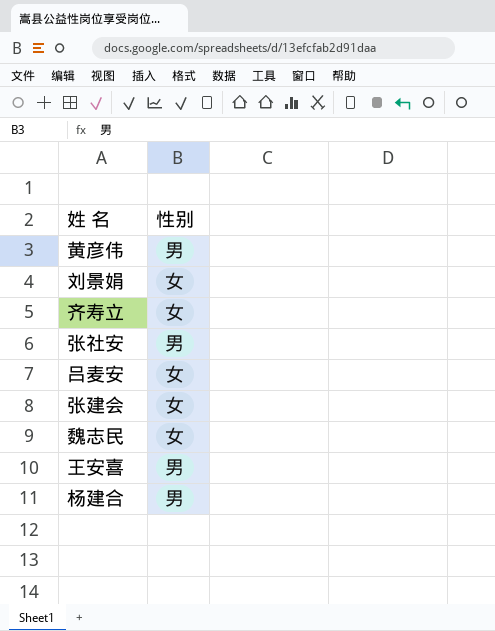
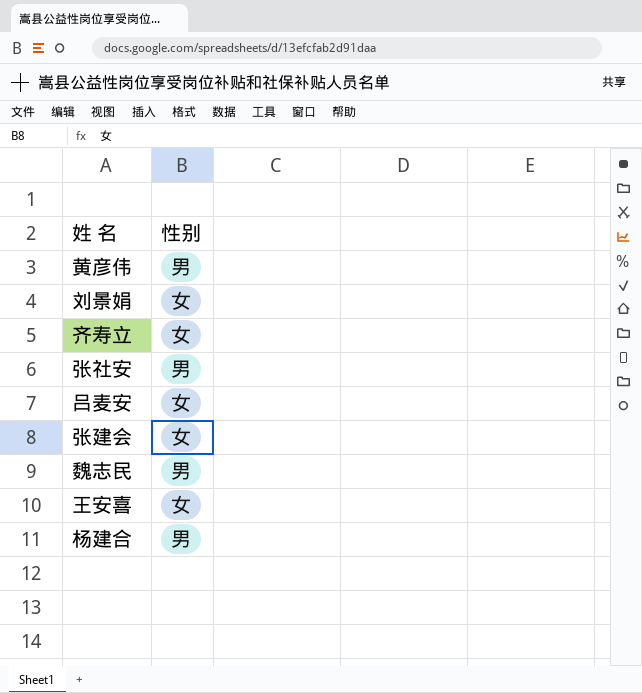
魏志民 | 性别: 女 -> 男
王安喜 | 性别: 男 -> 女

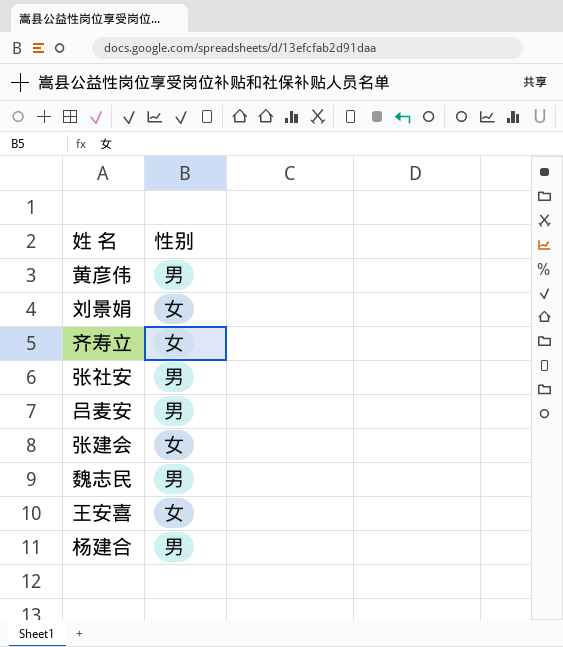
吕麦安 | 性别: 女 -> 男

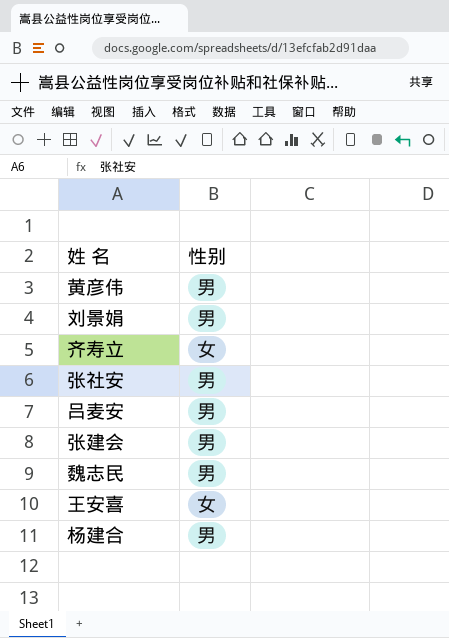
刘景娟 | 性别: 女 -> 男
张建会 | 性别: 女 -> 男

